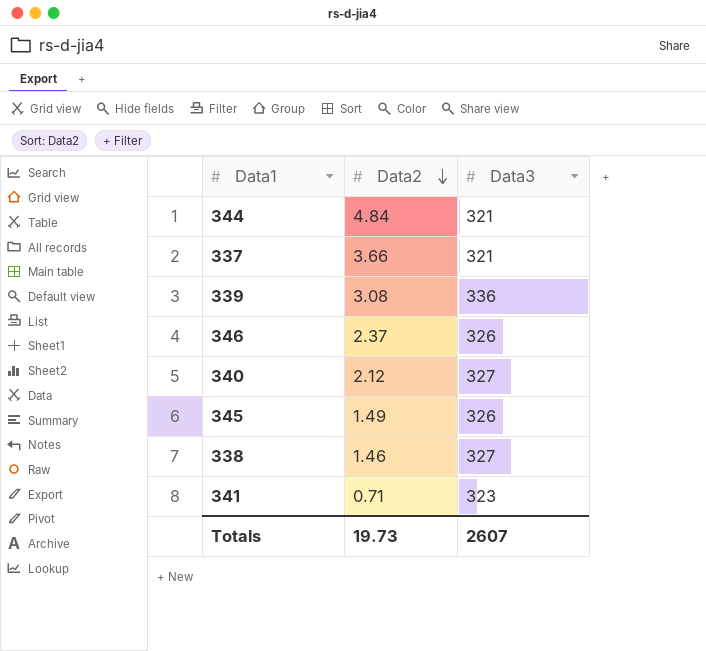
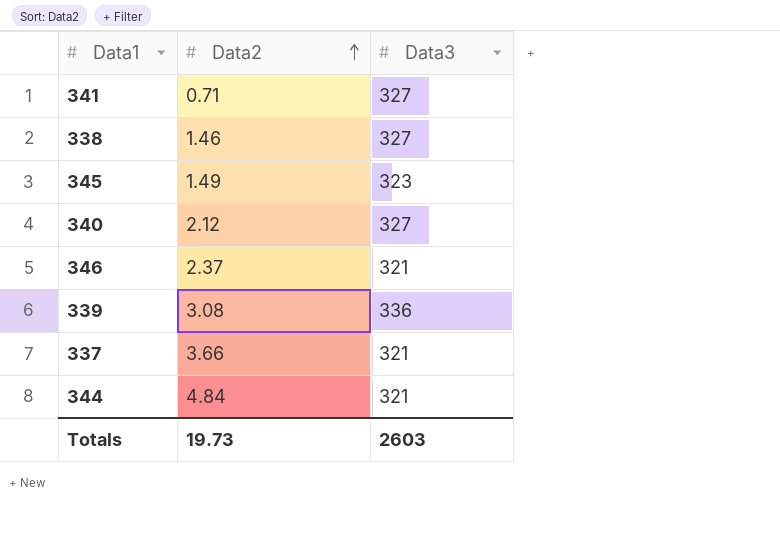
row order: Data2 descending -> Data2 ascending
341 | Data3: 323 -> 327
345 | Data3: 326 -> 323
346 | Data3: 326 -> 321
Totals | Data3: 2607 -> 2603

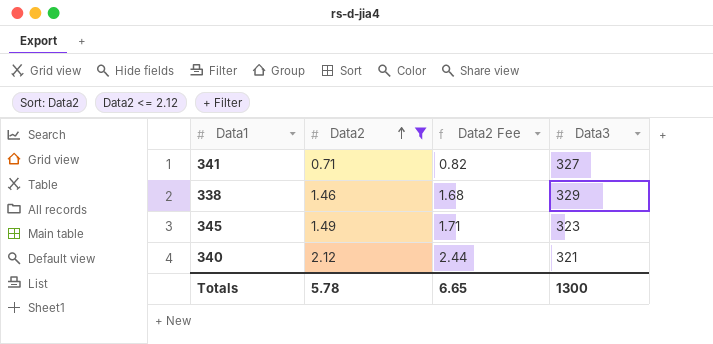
filter: none -> Data2 <= 2.12
column Data2 Fee | formula: none -> [Data2] * 1.15
338 | Data3: 327 -> 329
340 | Data3: 327 -> 321
Totals | Data2: 19.73 -> 5.78
Totals | Data3: 2603 -> 1300

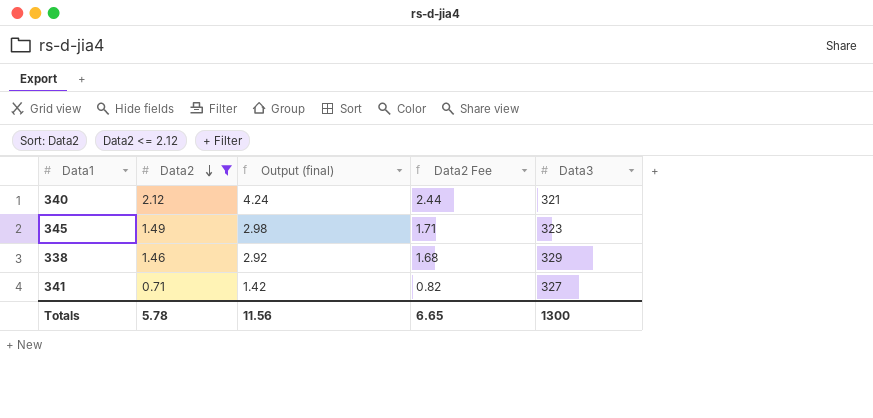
row order: Data2 ascending -> Data2 descending
column Output (final) | formula: none -> [Data2] * 2

